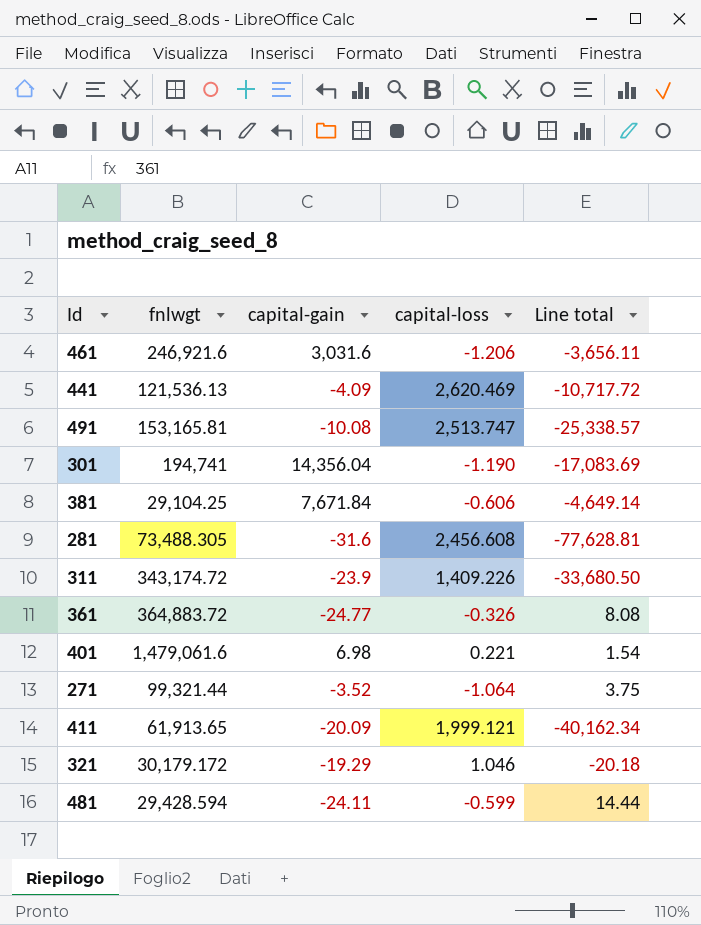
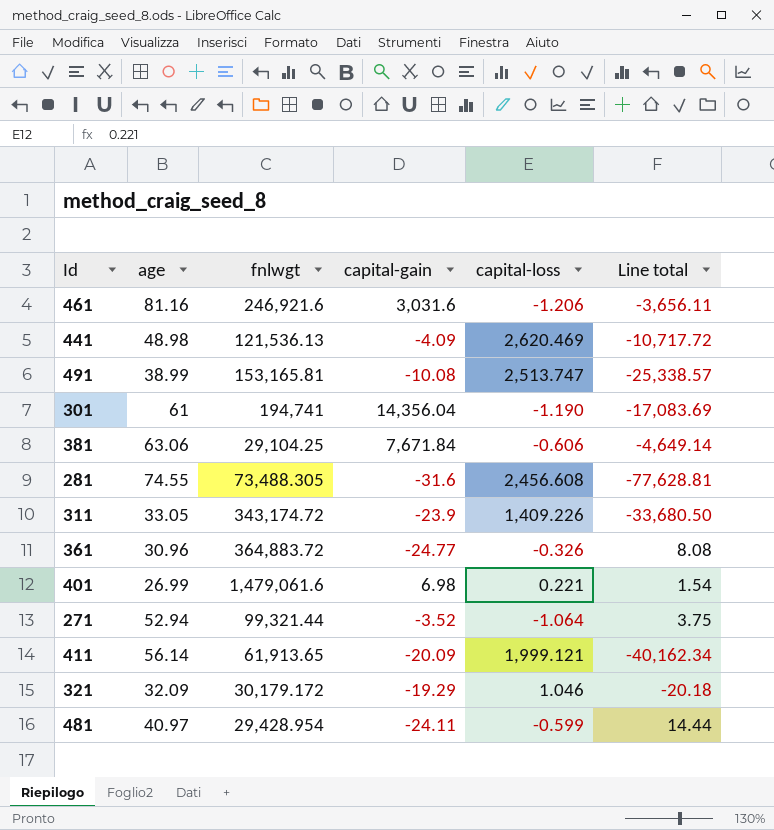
column age | position: none -> 2
481 | fnlwgt: 29,428.594 -> 29,428.954

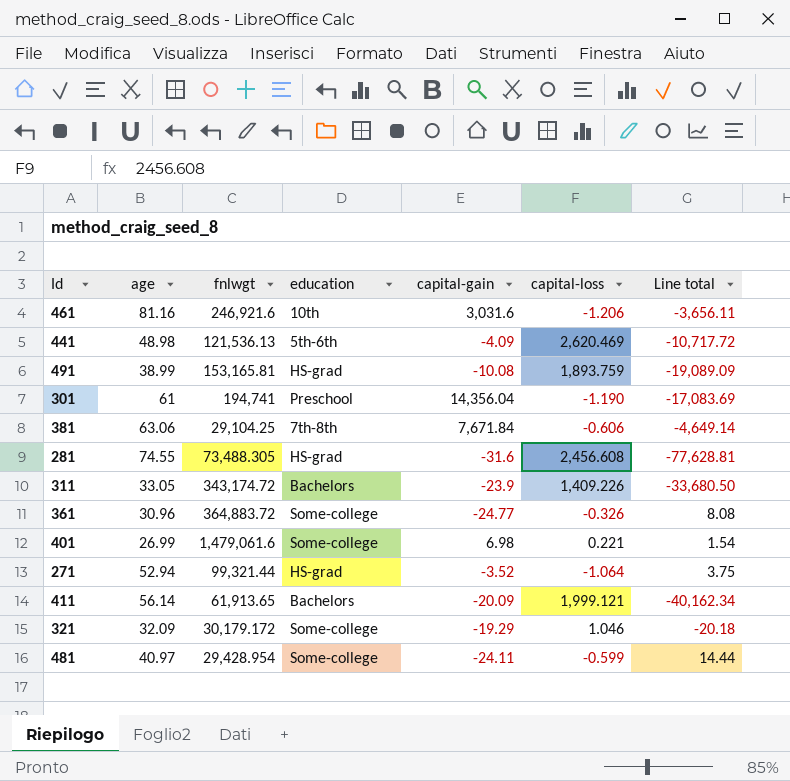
column education | position: none -> 4
491 | capital-loss: 2,513.747 -> 1,893.759
491 | Line total: -25,338.57 -> -19,089.09

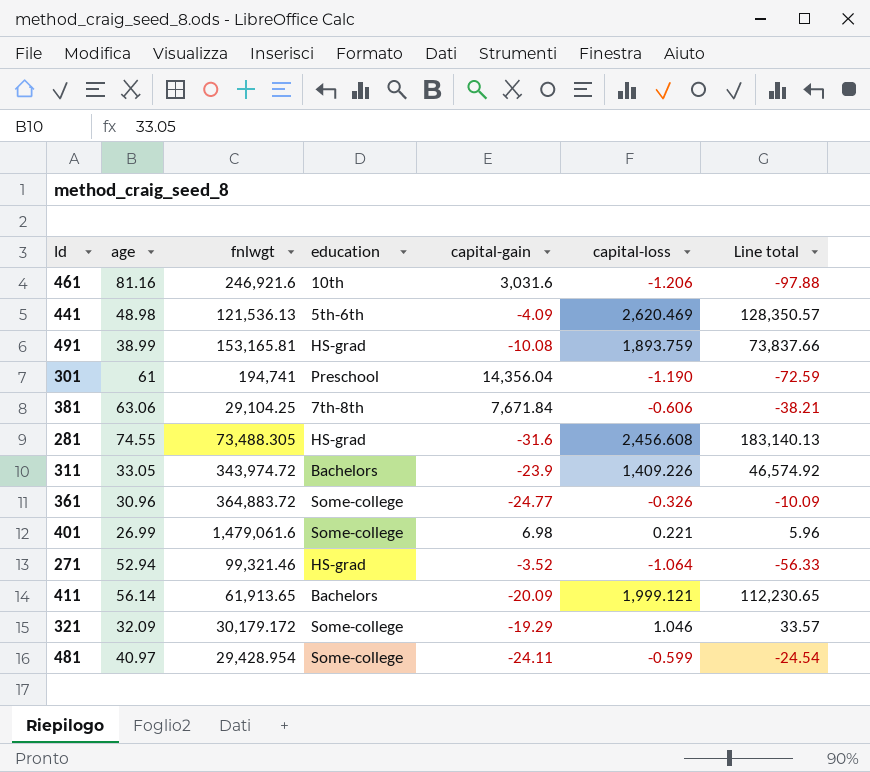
column Line total | formula: [capital-gain] * [capital-loss] -> [age] * [capital-loss]
311 | fnlwgt: 343,174.72 -> 343,974.72
271 | fnlwgt: 99,321.44 -> 99,321.46

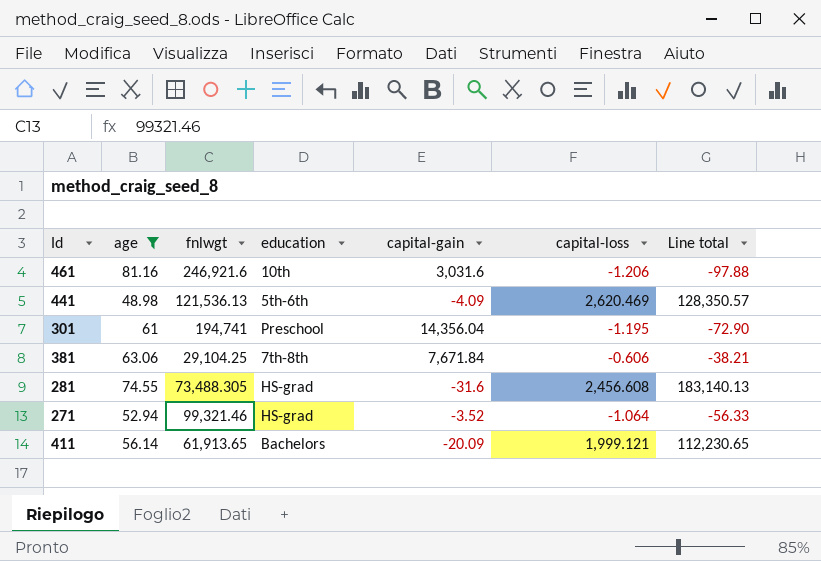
filter: none -> age >= 48.98
301 | capital-loss: -1.190 -> -1.195
301 | Line total: -72.59 -> -72.90

